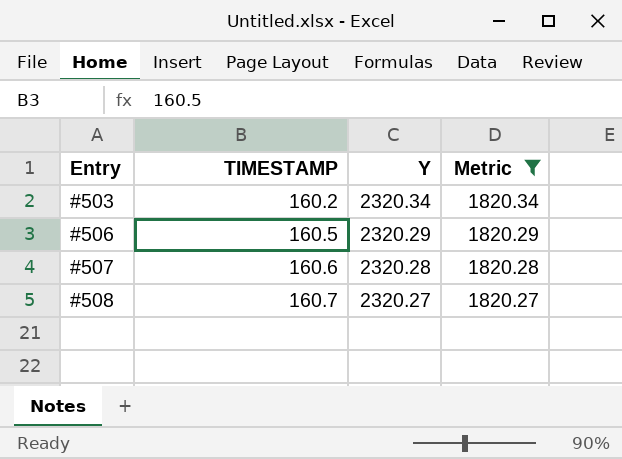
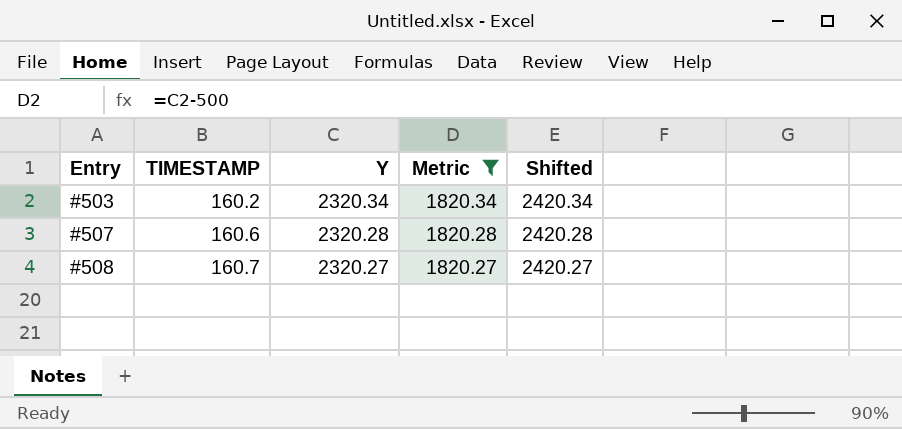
column Shifted | formula: none -> [Y] + 100
row #506: 160.5 | 2320.29 | 1820.29 -> none

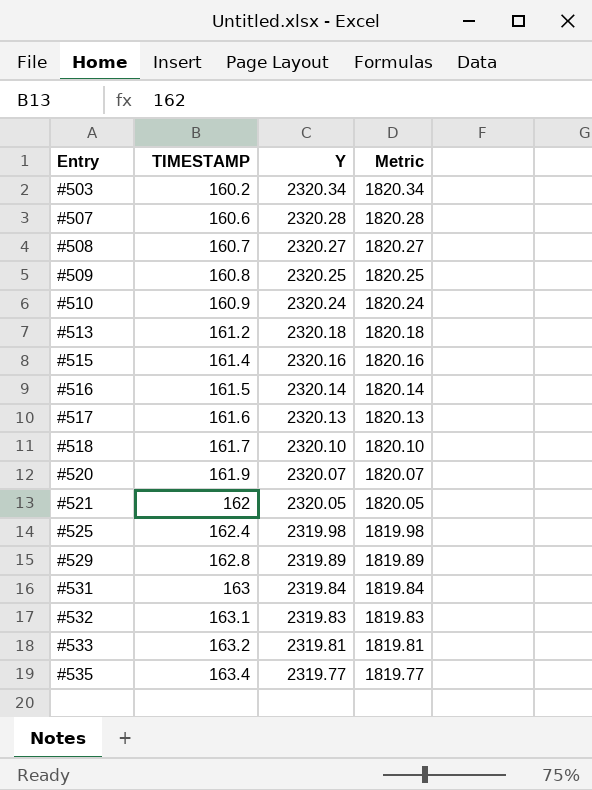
filter: Metric >= 1820.27 -> none
column Shifted | formula: [Y] + 100 -> none

